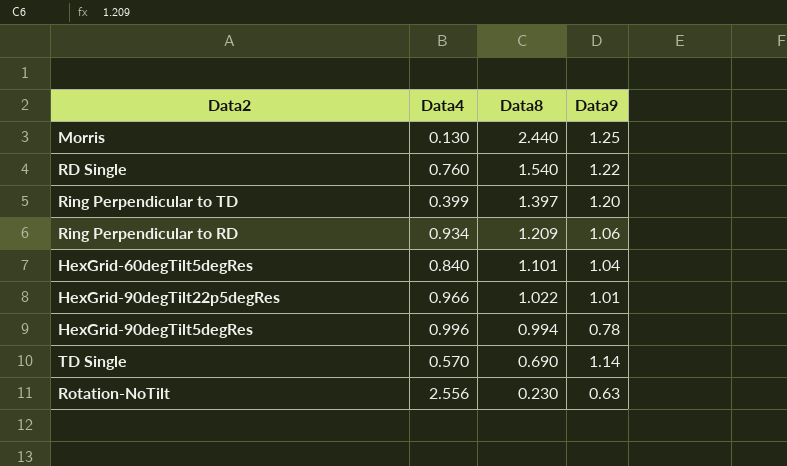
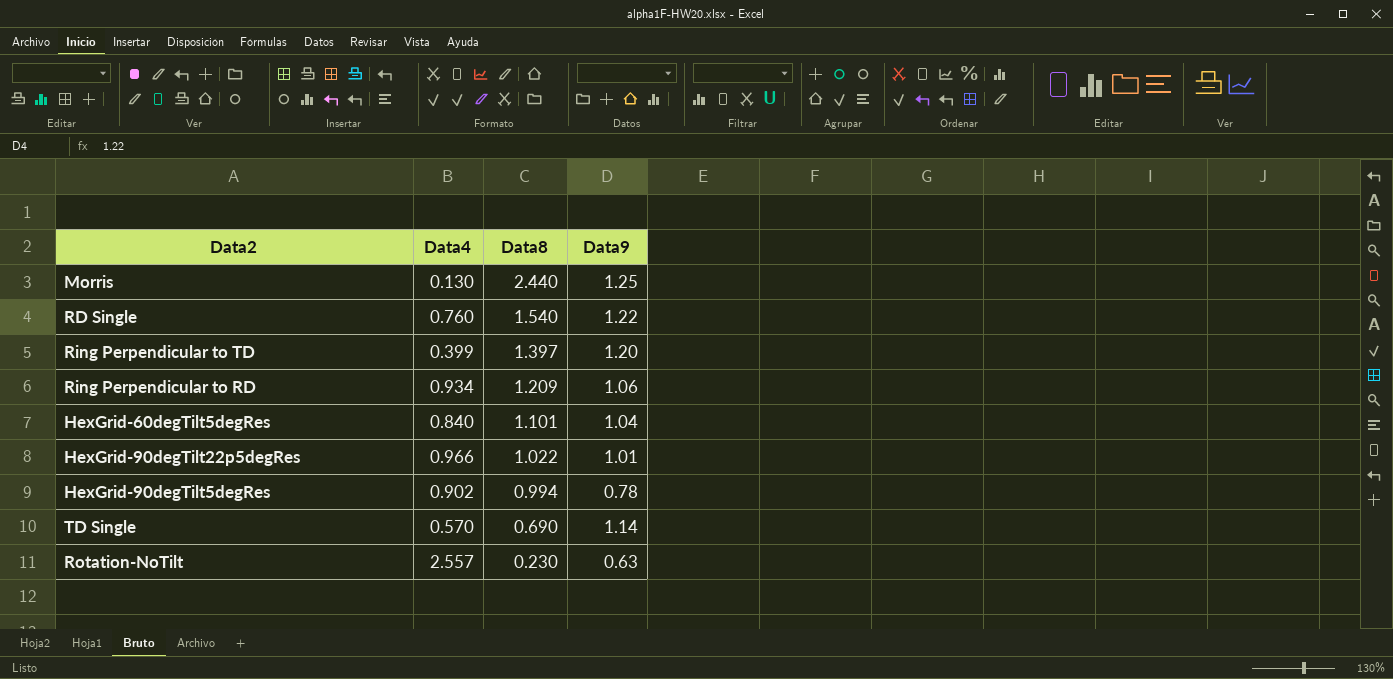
HexGrid-90degTilt5degRes | Data4: 0.996 -> 0.902
Rotation-NoTilt | Data4: 2.556 -> 2.557

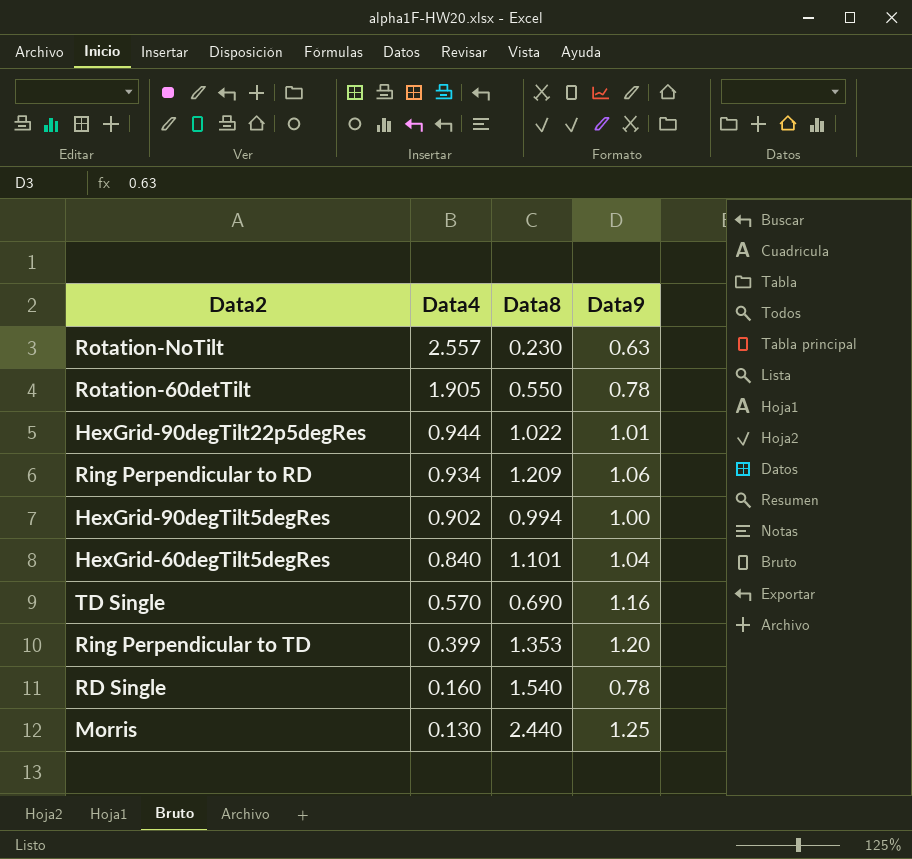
row order: Data8 descending -> Data4 descending
row Rotation-60detTilt: none -> 1.905 | 0.550 | 0.78
HexGrid-90degTilt22p5degRes | Data4: 0.966 -> 0.944
HexGrid-90degTilt5degRes | Data9: 0.78 -> 1.00
TD Single | Data9: 1.14 -> 1.16
Ring Perpendicular to TD | Data8: 1.397 -> 1.353
RD Single | Data4: 0.760 -> 0.160
RD Single | Data9: 1.22 -> 0.78

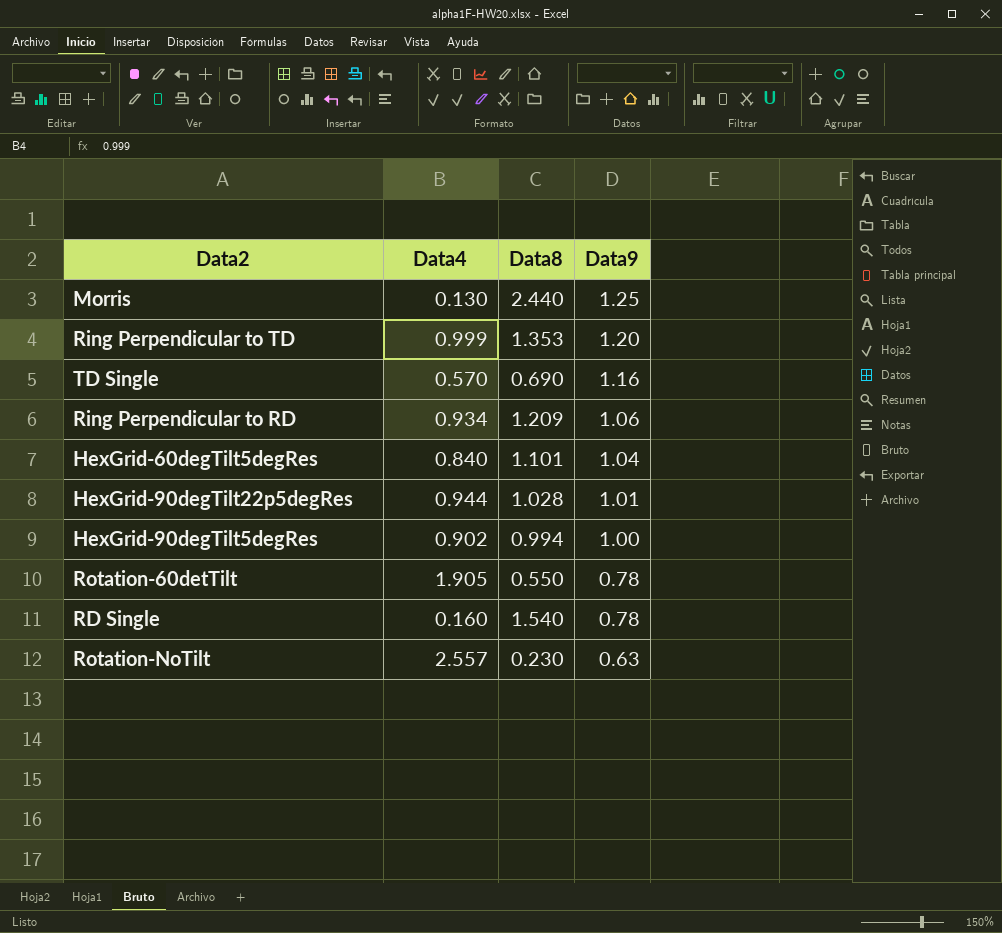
row order: Data4 descending -> Data9 descending
Ring Perpendicular to TD | Data4: 0.399 -> 0.999
HexGrid-90degTilt22p5degRes | Data8: 1.022 -> 1.028

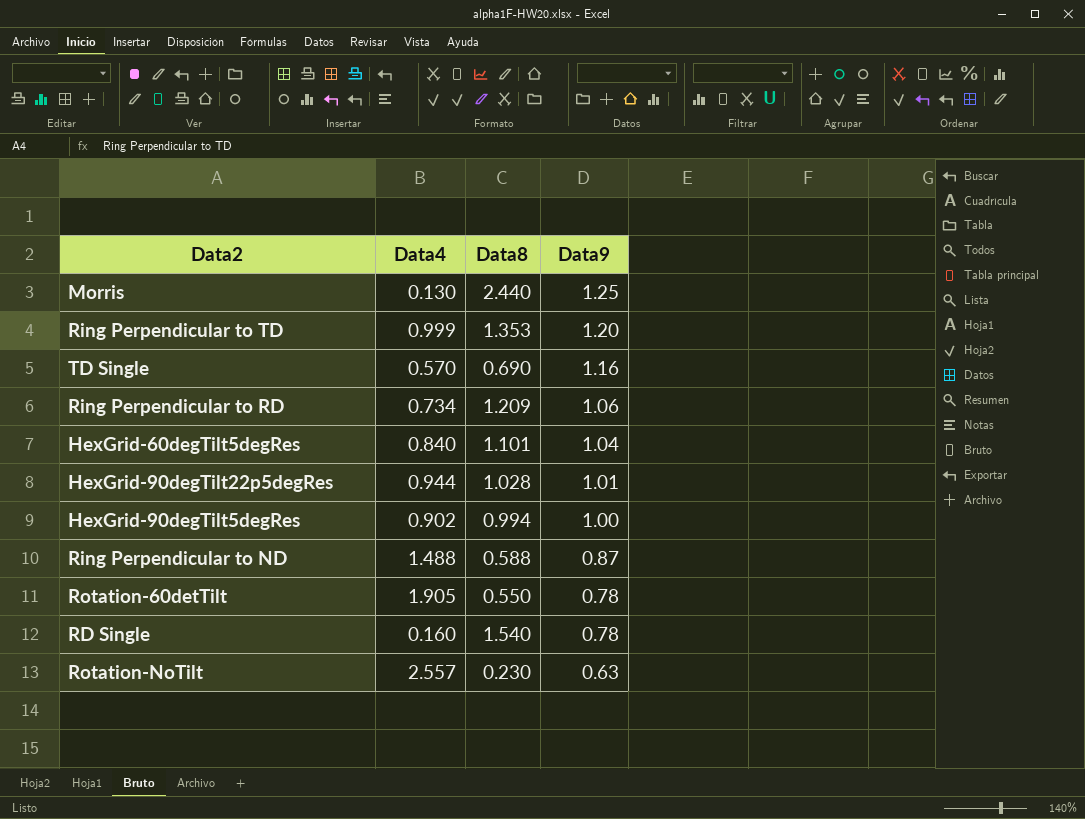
Ring Perpendicular to RD | Data4: 0.934 -> 0.734
row Ring Perpendicular to ND: none -> 1.488 | 0.588 | 0.87

